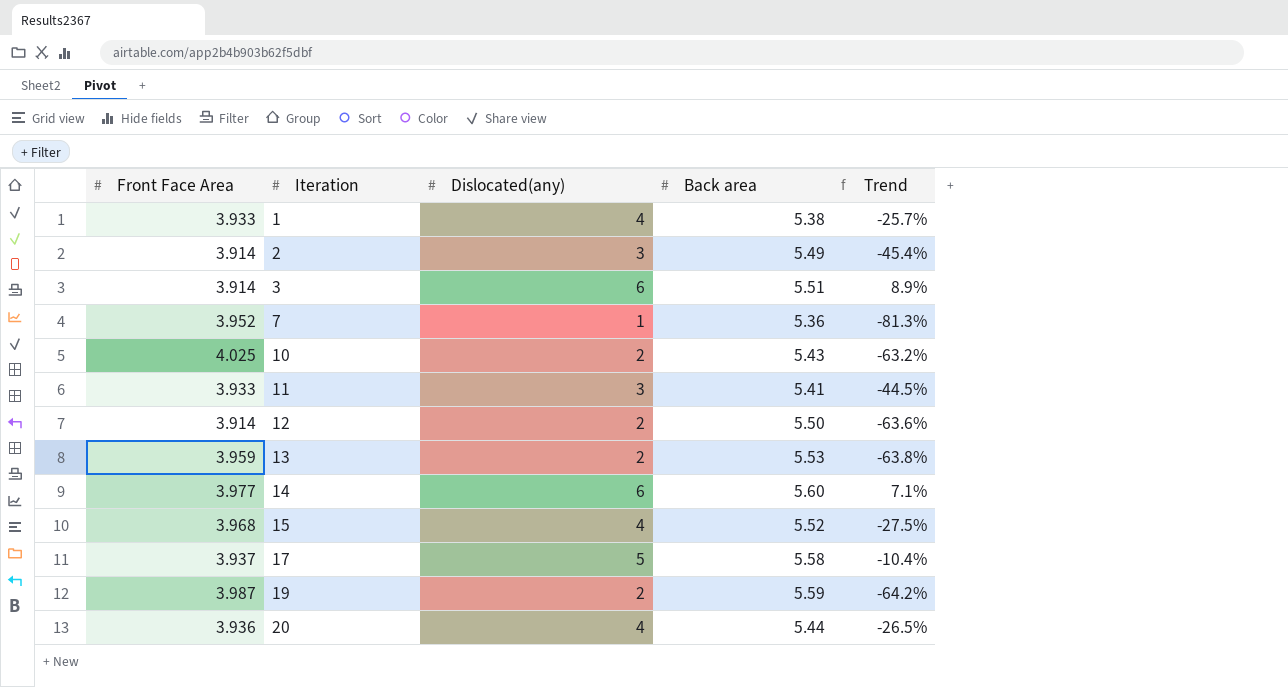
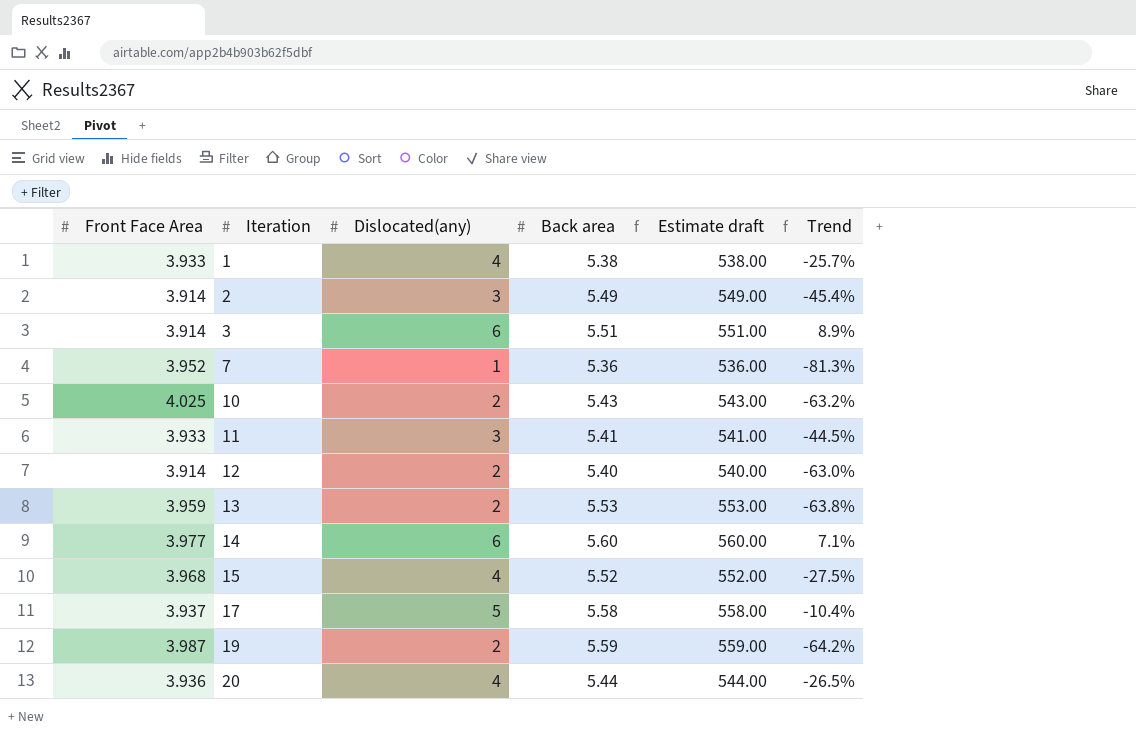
column Estimate draft | formula: none -> [Back area] * 100
12 | Back area: 5.50 -> 5.40
12 | Trend: -63.6% -> -63.0%

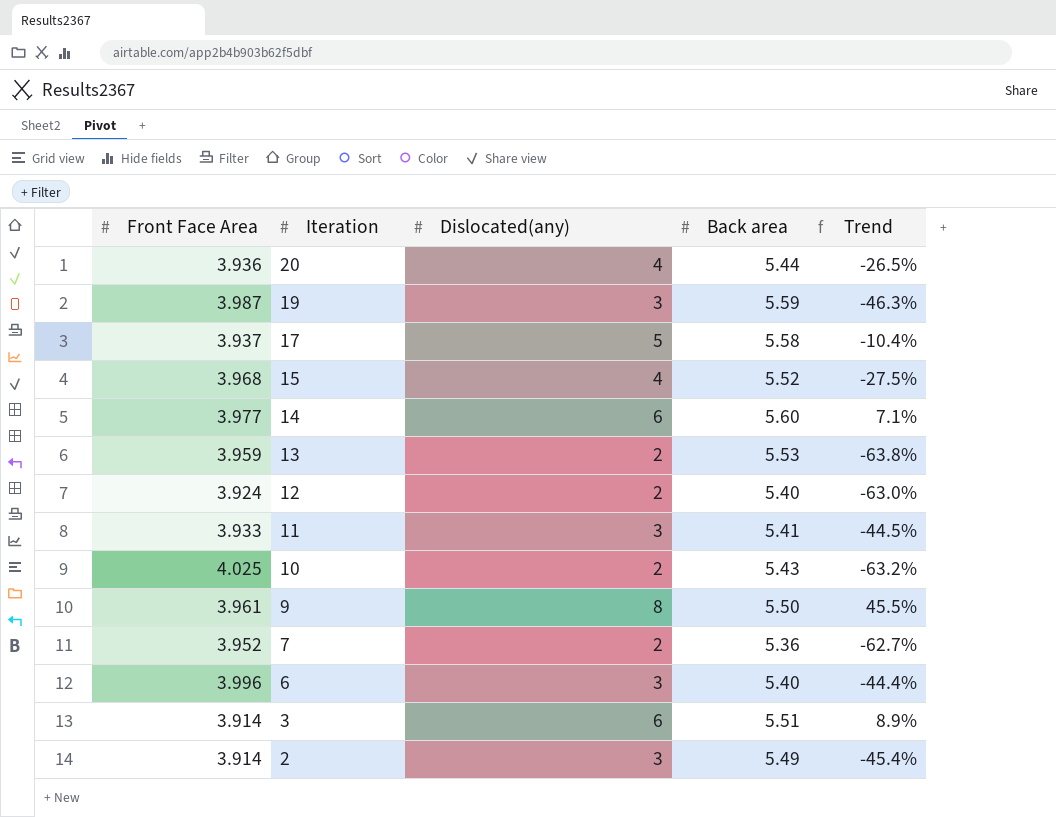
row order: Iteration ascending -> Iteration descending
column Estimate draft | formula: [Back area] * 100 -> none
row 1: 3.933 | 4 | 5.38 | 538.00 | -25.7% -> none
19 | Dislocated(any): 2 -> 3
19 | Trend: -64.2% -> -46.3%
12 | Front Face Area: 3.914 -> 3.924
row 9: none -> 3.961 | 8 | 5.50 | 45.5%
7 | Dislocated(any): 1 -> 2
7 | Trend: -81.3% -> -62.7%
row 6: none -> 3.996 | 3 | 5.40 | -44.4%

